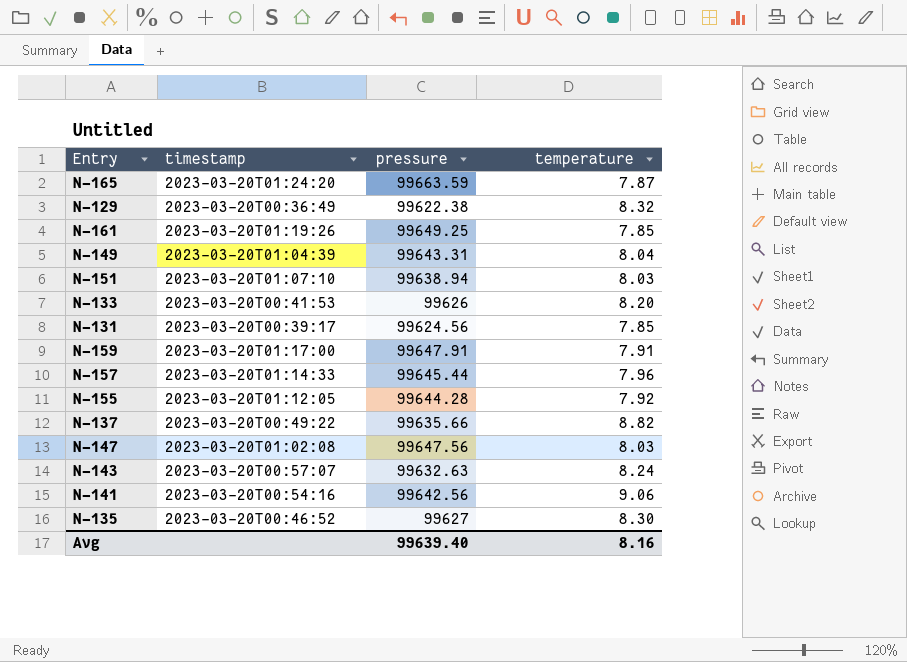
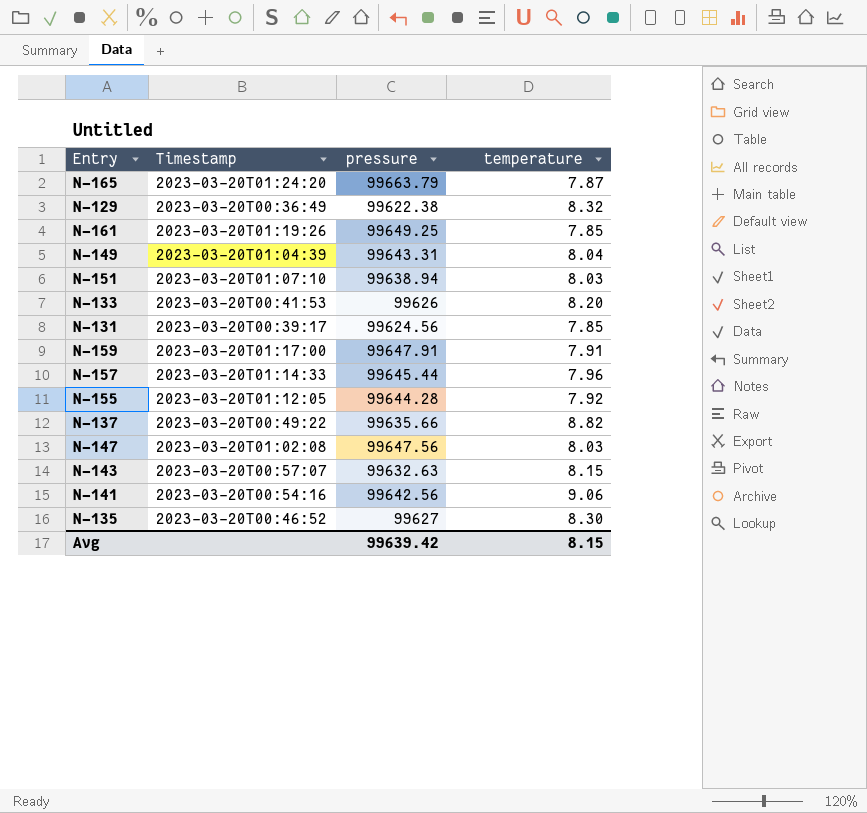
column name: timestamp -> Timestamp
N-165 | pressure: 99663.59 -> 99663.79
N-143 | temperature: 8.24 -> 8.15
Avg | pressure: 99639.40 -> 99639.42
Avg | temperature: 8.16 -> 8.15

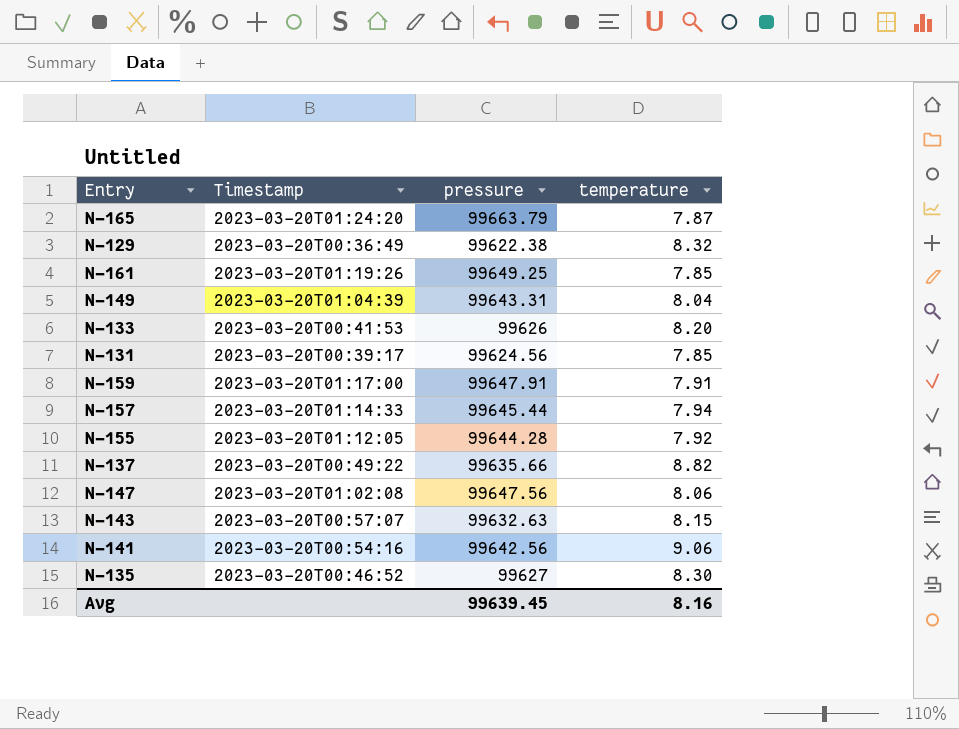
row N-151: 2023-03-20T01:07:10 | 99638.94 | 8.03 -> none
N-157 | temperature: 7.96 -> 7.94
N-147 | temperature: 8.03 -> 8.06
Avg | pressure: 99639.42 -> 99639.45
Avg | temperature: 8.15 -> 8.16

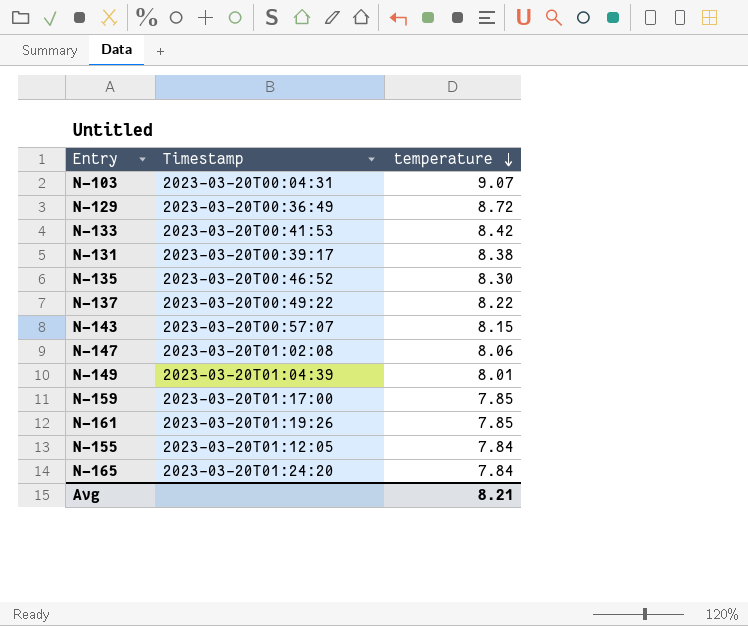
row order: none -> temperature descending
column pressure | position: 3 -> none
row N-157: 2023-03-20T01:14:33 | 99645.44 | 7.94 -> none
row N-141: 2023-03-20T00:54:16 | 99642.56 | 9.06 -> none
row N-103: none -> 2023-03-20T00:04:31 | 9.07
N-129 | temperature: 8.32 -> 8.72
N-133 | temperature: 8.20 -> 8.42
N-131 | temperature: 7.85 -> 8.38
N-137 | temperature: 8.82 -> 8.22
N-149 | temperature: 8.04 -> 8.01
N-159 | temperature: 7.91 -> 7.85
N-155 | temperature: 7.92 -> 7.84
N-165 | temperature: 7.87 -> 7.84
Avg | temperature: 8.16 -> 8.21

